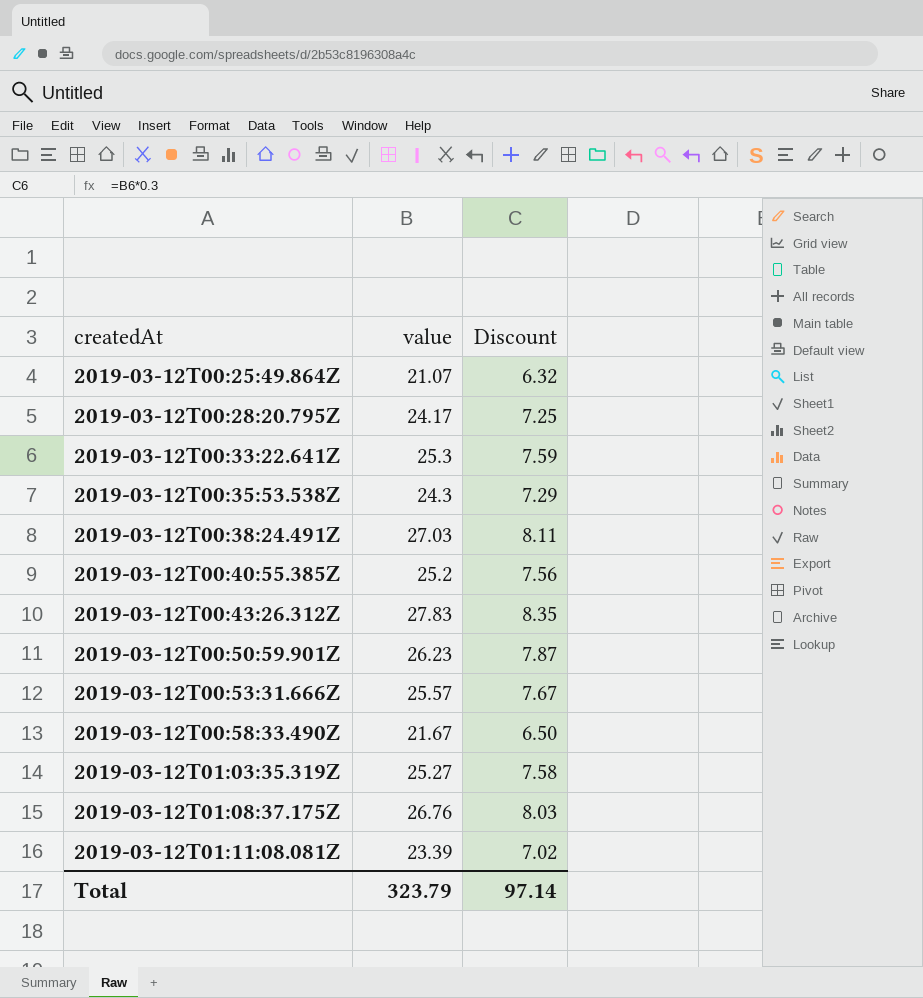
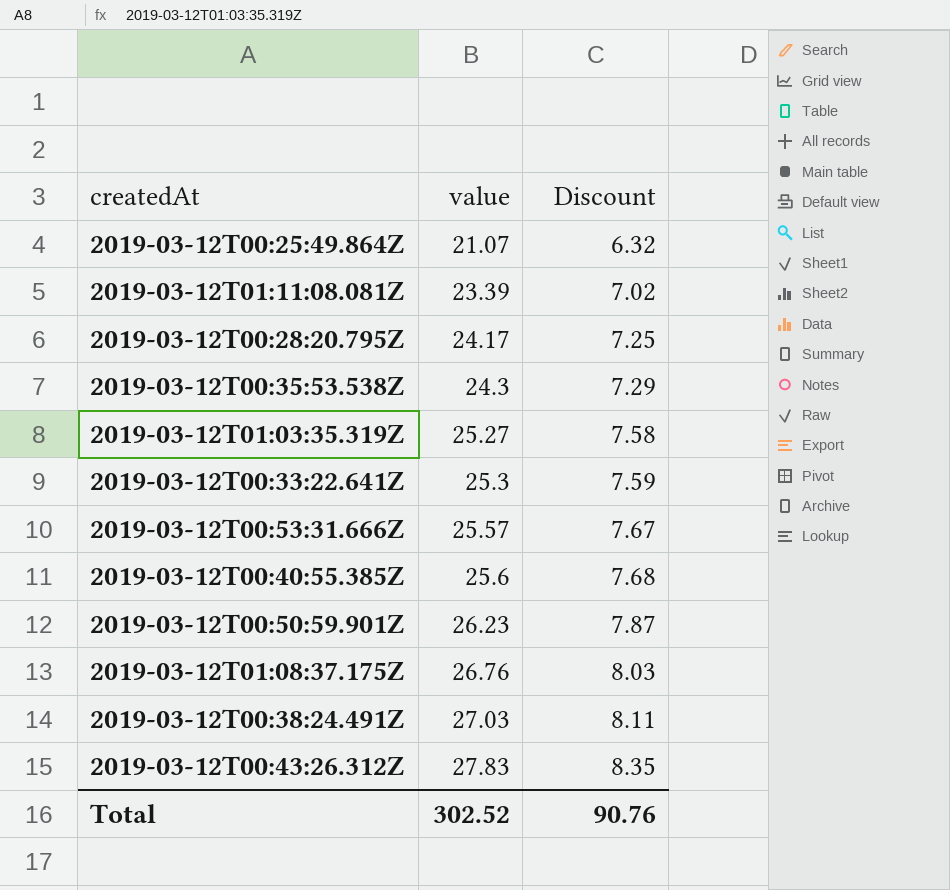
row order: createdAt ascending -> value ascending
row 2019-03-12T00:58:33.490Z: 21.67 | 6.50 -> none
2019-03-12T00:40:55.385Z | value: 25.2 -> 25.6
2019-03-12T00:40:55.385Z | Discount: 7.56 -> 7.68
Total | value: 323.79 -> 302.52
Total | Discount: 97.14 -> 90.76

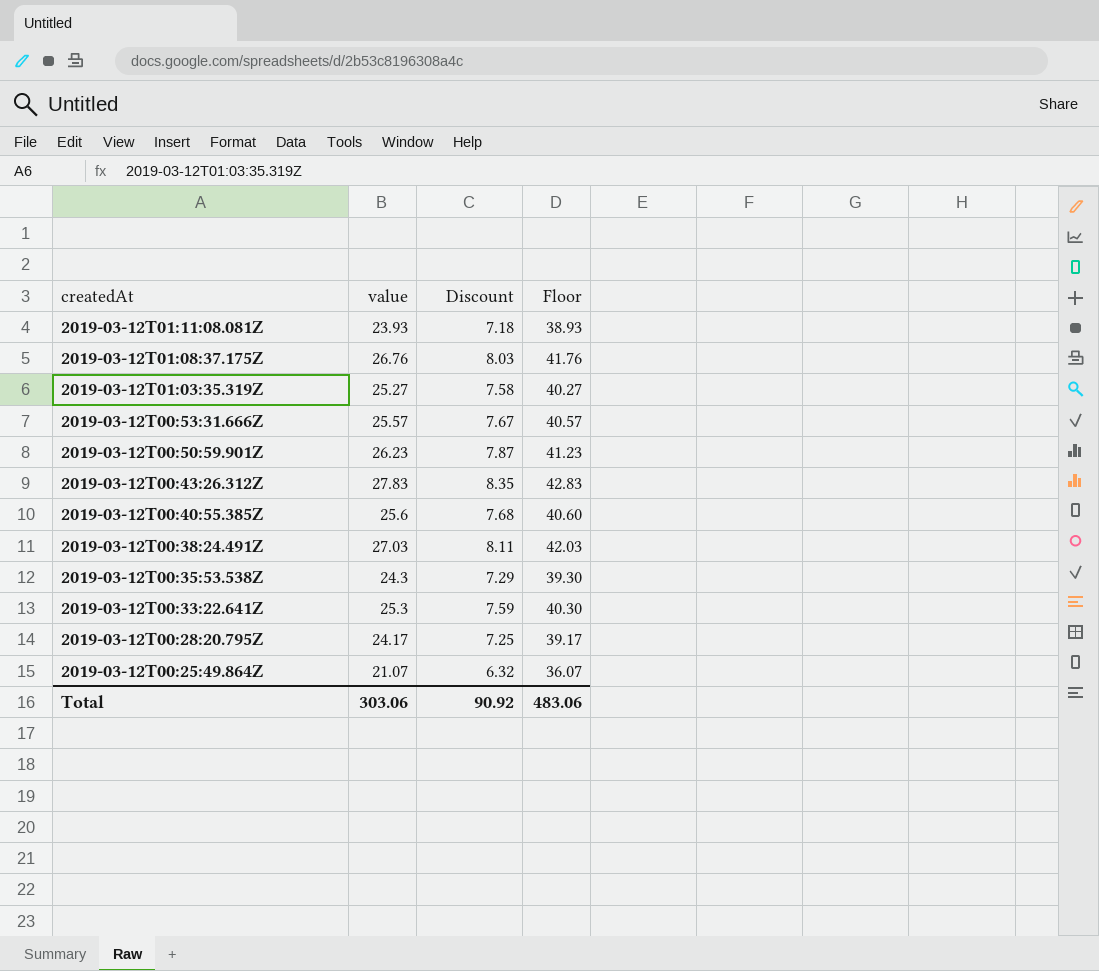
row order: value ascending -> createdAt descending
column Floor | formula: none -> [value] + 15
2019-03-12T01:11:08.081Z | value: 23.39 -> 23.93
2019-03-12T01:11:08.081Z | Discount: 7.02 -> 7.18
Total | value: 302.52 -> 303.06
Total | Discount: 90.76 -> 90.92

